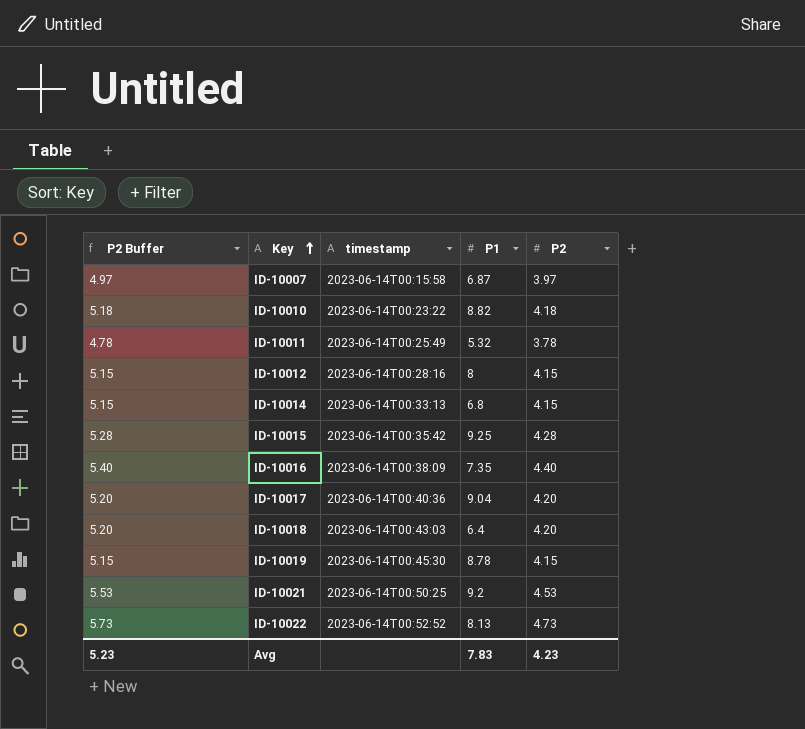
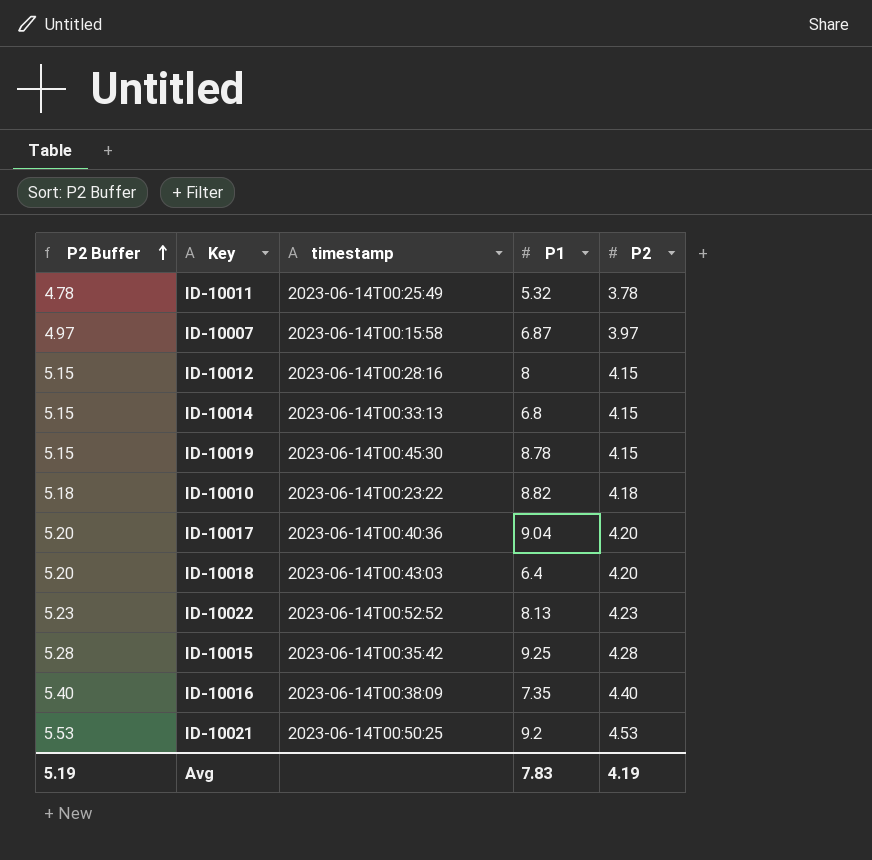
row order: Key ascending -> P2 Buffer ascending
ID-10022 | P2 Buffer: 5.73 -> 5.23
ID-10022 | P2: 4.73 -> 4.23
Avg | P2 Buffer: 5.23 -> 5.19
Avg | P2: 4.23 -> 4.19

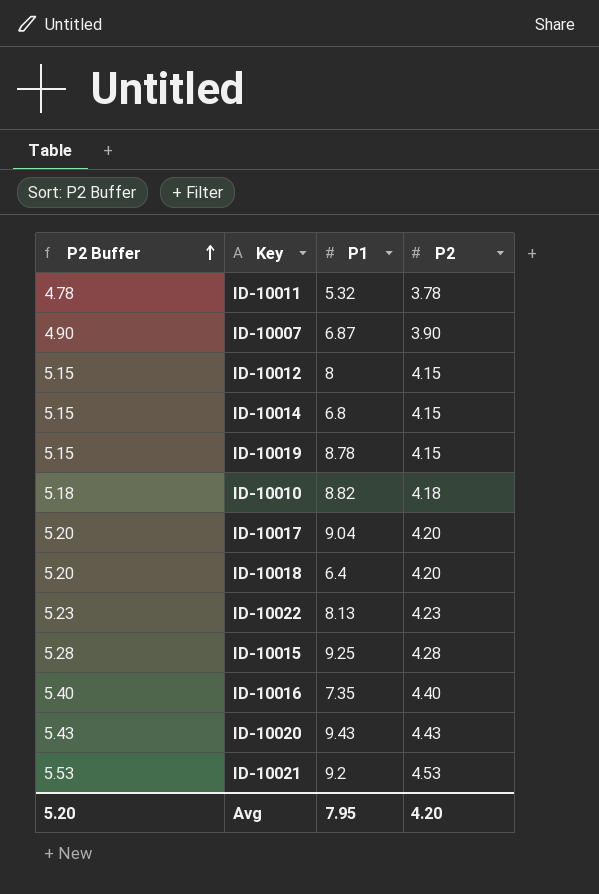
column timestamp | position: 3 -> none
ID-10007 | P2 Buffer: 4.97 -> 4.90
ID-10007 | P2: 3.97 -> 3.90
row ID-10020: none -> 5.43 | 9.43 | 4.43
Avg | P2 Buffer: 5.19 -> 5.20
Avg | P1: 7.83 -> 7.95
Avg | P2: 4.19 -> 4.20

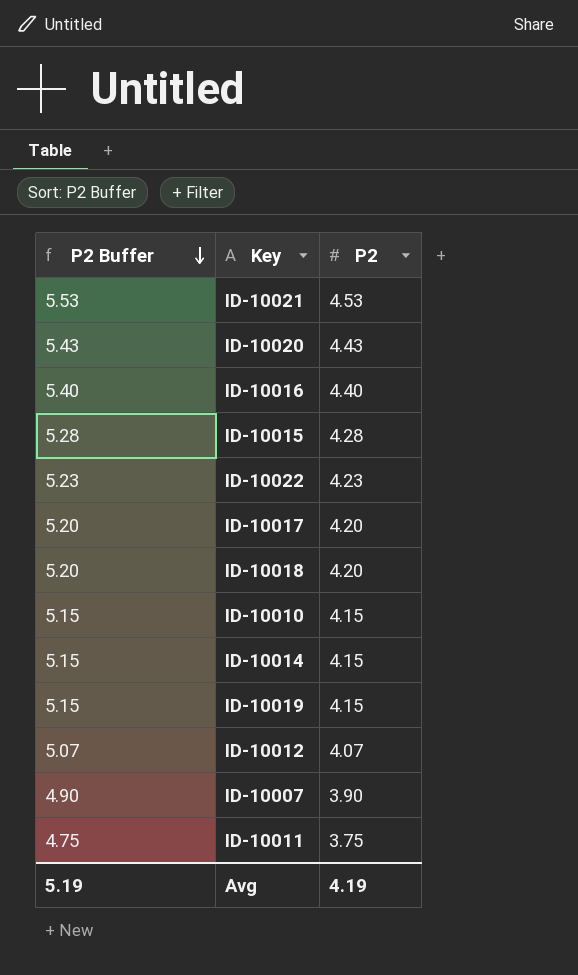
row order: P2 Buffer ascending -> P2 Buffer descending
column P1 | position: 3 -> none
ID-10010 | P2 Buffer: 5.18 -> 5.15
ID-10010 | P2: 4.18 -> 4.15
ID-10012 | P2 Buffer: 5.15 -> 5.07
ID-10012 | P2: 4.15 -> 4.07
ID-10011 | P2 Buffer: 4.78 -> 4.75
ID-10011 | P2: 3.78 -> 3.75
Avg | P2 Buffer: 5.20 -> 5.19
Avg | P2: 4.20 -> 4.19

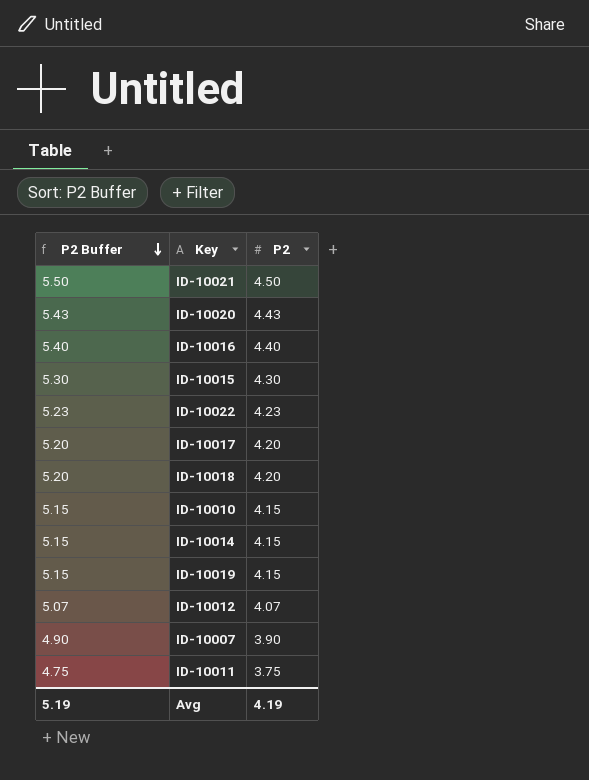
ID-10021 | P2 Buffer: 5.53 -> 5.50
ID-10021 | P2: 4.53 -> 4.50
ID-10015 | P2 Buffer: 5.28 -> 5.30
ID-10015 | P2: 4.28 -> 4.30

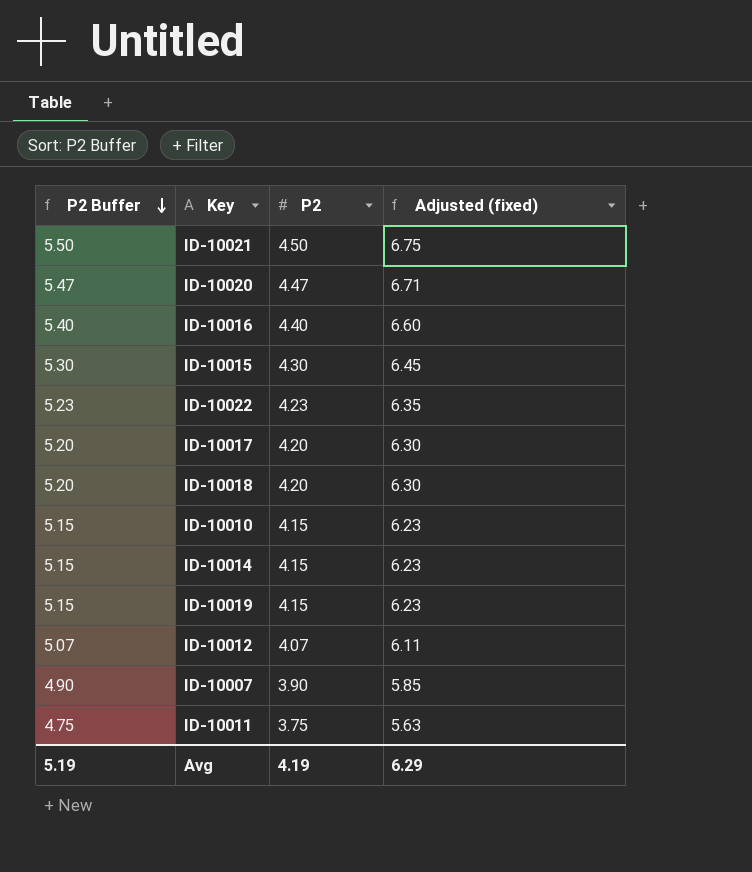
column Adjusted (fixed) | formula: none -> [P2] * 1.5
ID-10020 | P2 Buffer: 5.43 -> 5.47
ID-10020 | P2: 4.43 -> 4.47

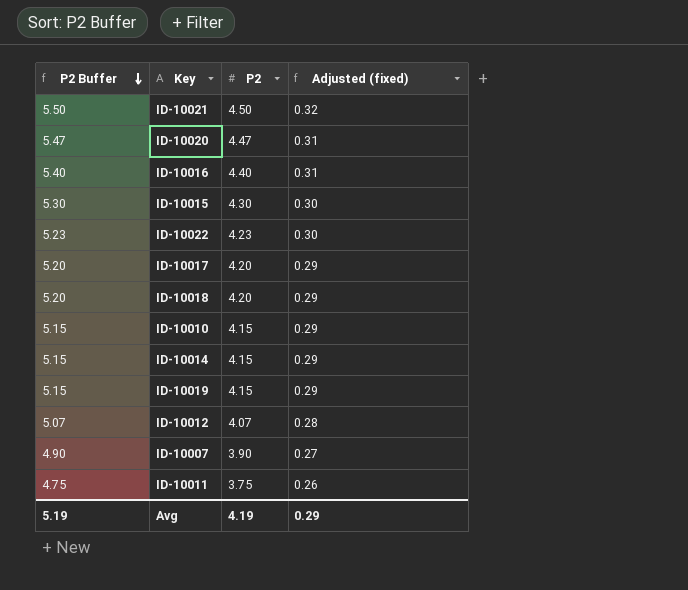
column Adjusted (fixed) | formula: [P2] * 1.5 -> [P2] * 0.07
Avg | Adjusted (fixed): 6.29 -> 0.29

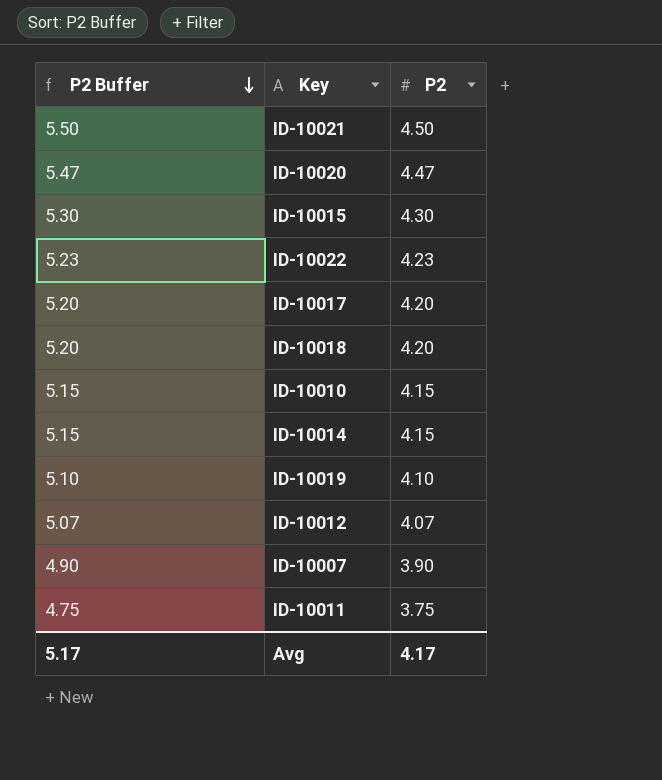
column Adjusted (fixed) | formula: [P2] * 0.07 -> none
row ID-10016: 5.40 | 4.40 | 0.31 -> none
ID-10019 | P2 Buffer: 5.15 -> 5.10
ID-10019 | P2: 4.15 -> 4.10
Avg | P2 Buffer: 5.19 -> 5.17
Avg | P2: 4.19 -> 4.17

